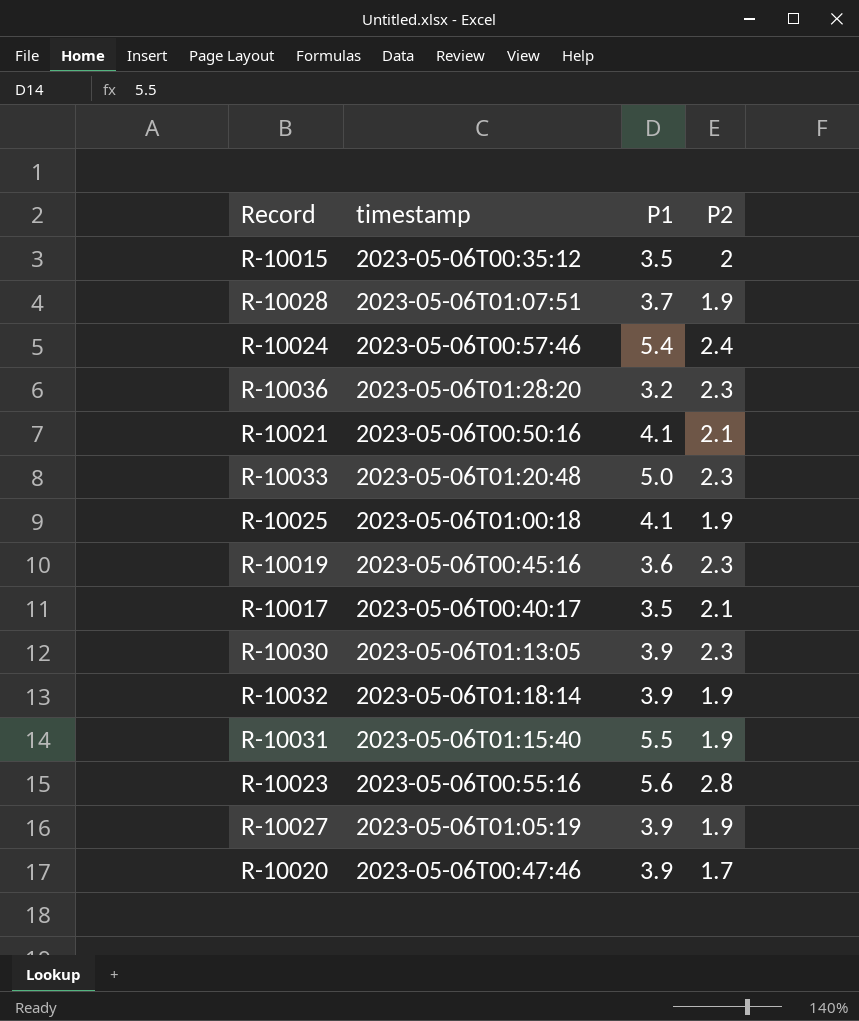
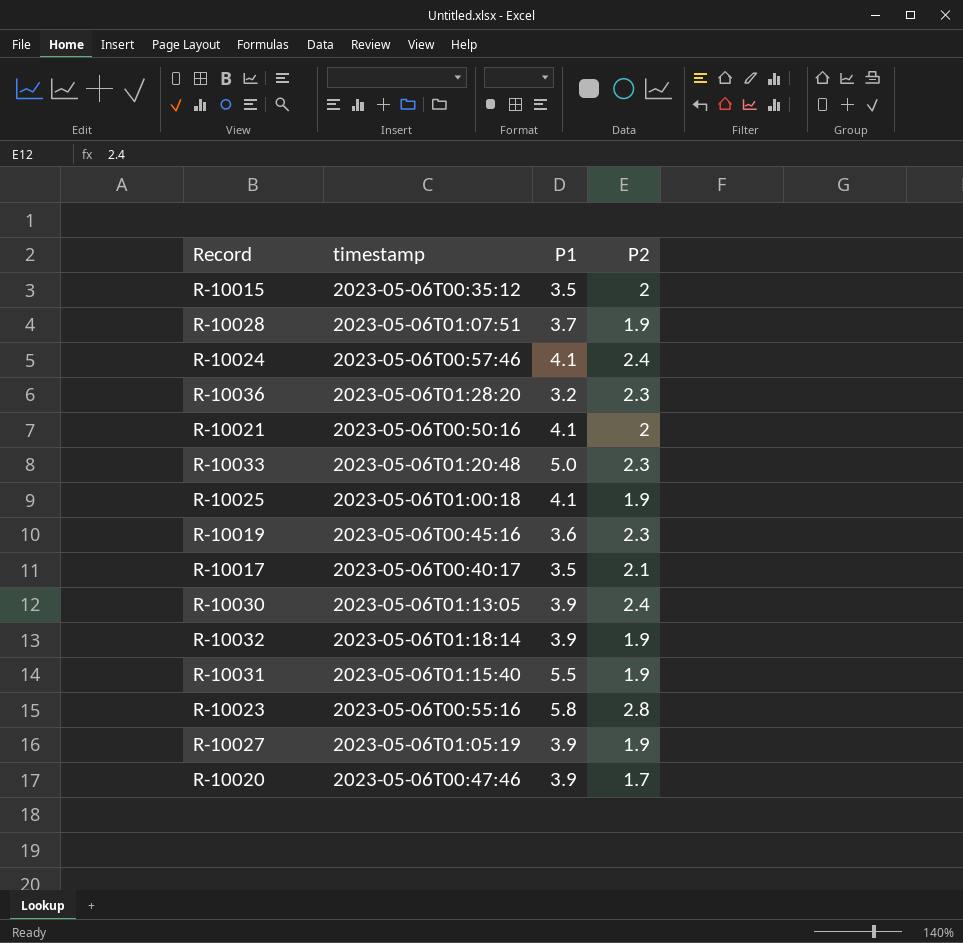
R-10024 | P1: 5.4 -> 4.1
R-10021 | P2: 2.1 -> 2
R-10030 | P2: 2.3 -> 2.4
R-10023 | P1: 5.6 -> 5.8

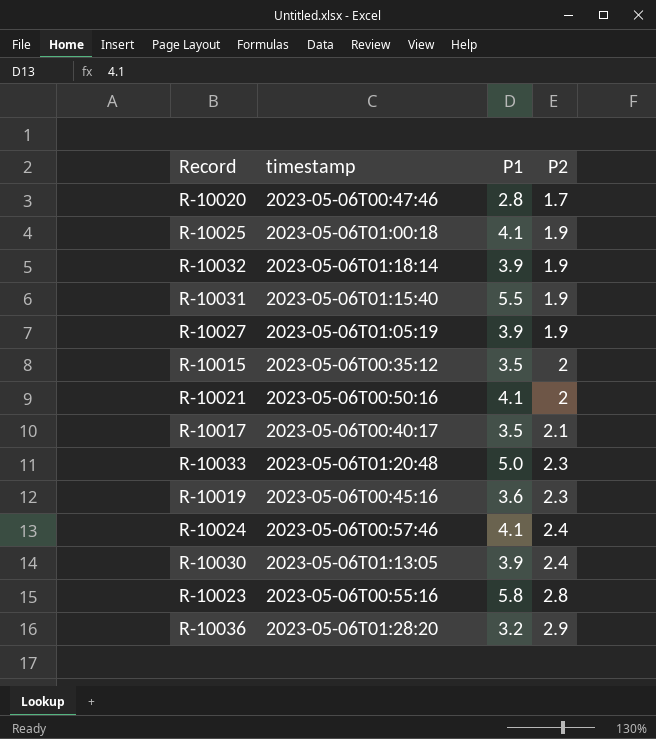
row order: none -> P2 ascending
row R-10028: 2023-05-06T01:07:51 | 3.7 | 1.9 -> none
R-10020 | P1: 3.9 -> 2.8
R-10036 | P2: 2.3 -> 2.9

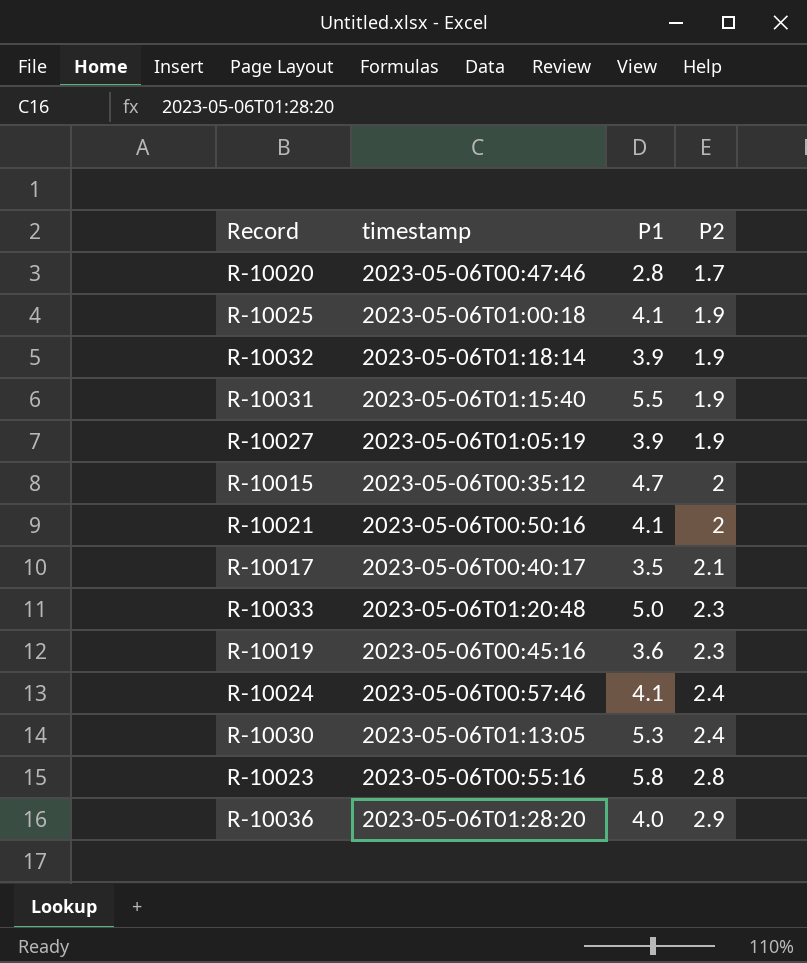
R-10015 | P1: 3.5 -> 4.7
R-10030 | P1: 3.9 -> 5.3
R-10036 | P1: 3.2 -> 4.0

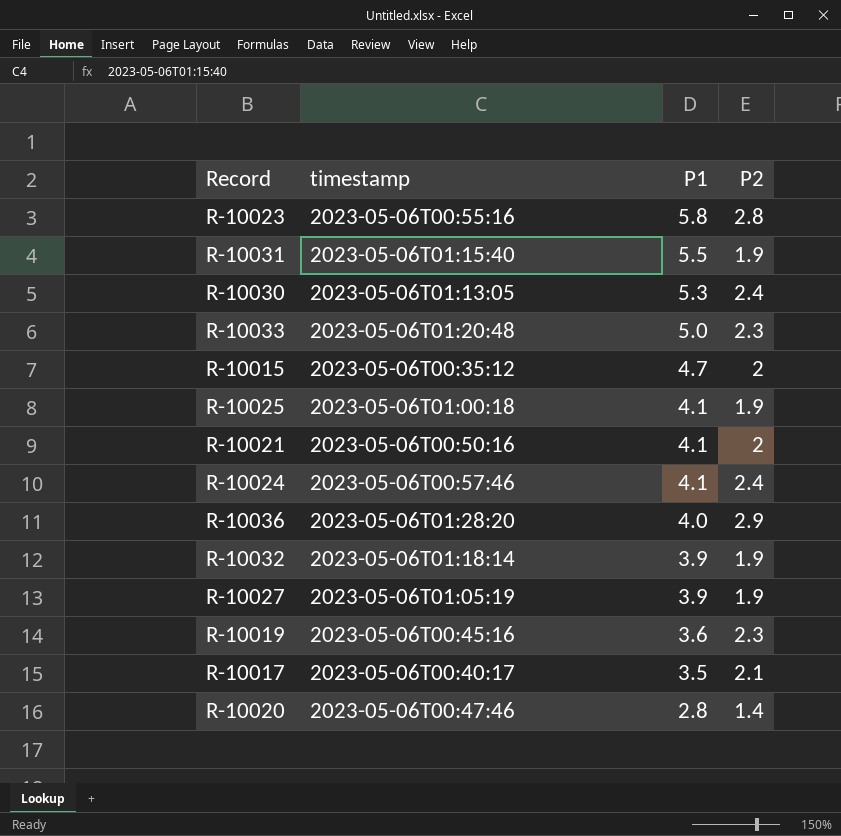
row order: P2 ascending -> P1 descending
R-10020 | P2: 1.7 -> 1.4

